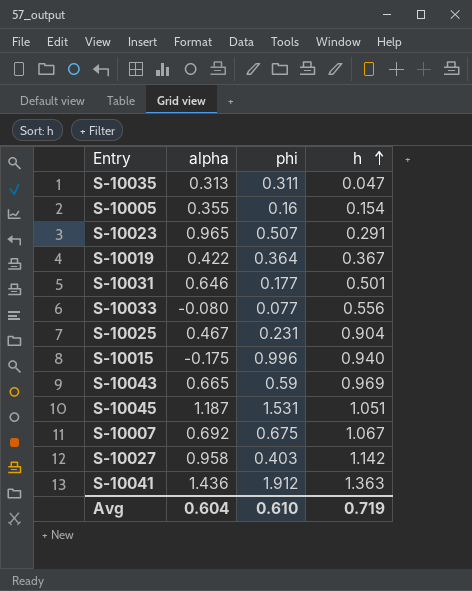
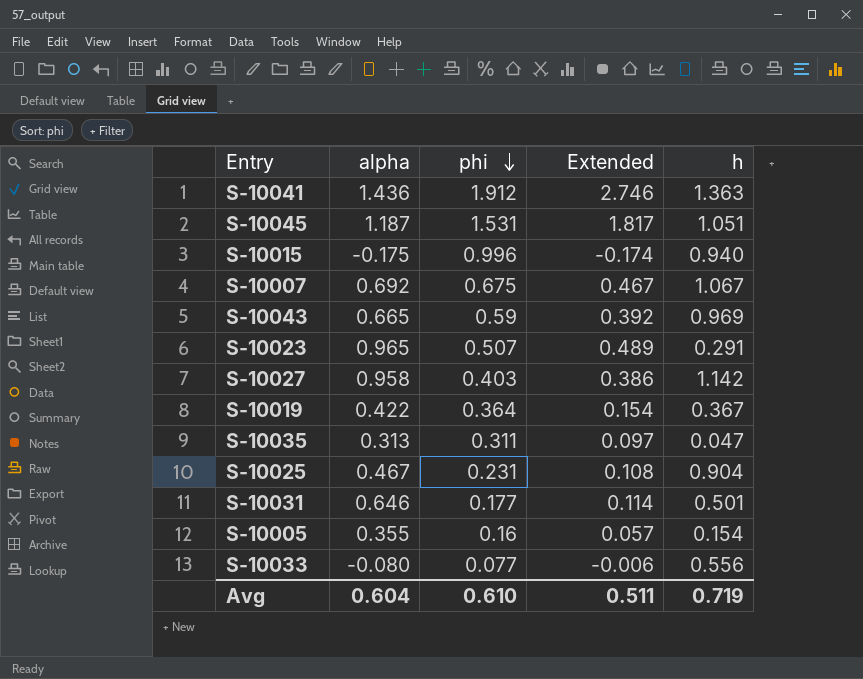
row order: h ascending -> phi descending
column Extended | formula: none -> [alpha] * [phi]

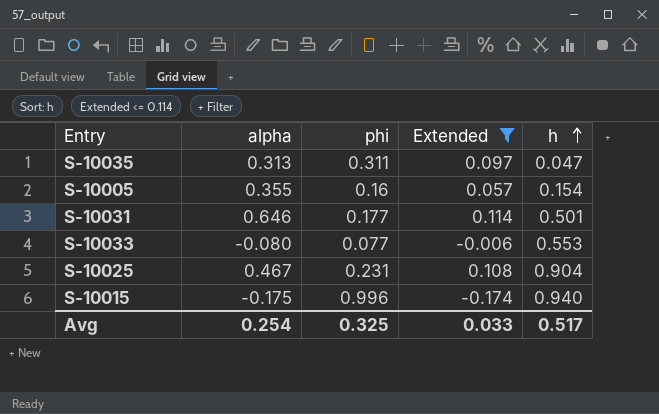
filter: none -> Extended <= 0.114
row order: phi descending -> h ascending
S-10033 | h: 0.556 -> 0.553
Avg | alpha: 0.604 -> 0.254
Avg | phi: 0.610 -> 0.325
Avg | Extended: 0.511 -> 0.033
Avg | h: 0.719 -> 0.517

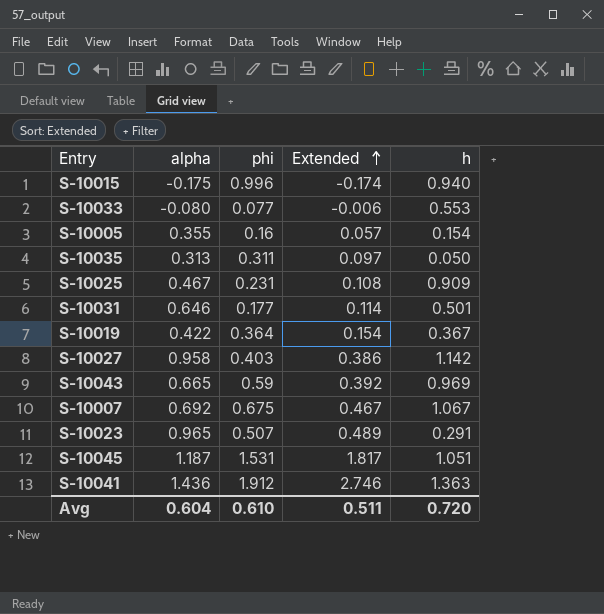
filter: Extended <= 0.114 -> none
row order: h ascending -> Extended ascending
S-10035 | h: 0.047 -> 0.050
S-10025 | h: 0.904 -> 0.909
Avg | alpha: 0.254 -> 0.604
Avg | phi: 0.325 -> 0.610
Avg | Extended: 0.033 -> 0.511
Avg | h: 0.517 -> 0.720

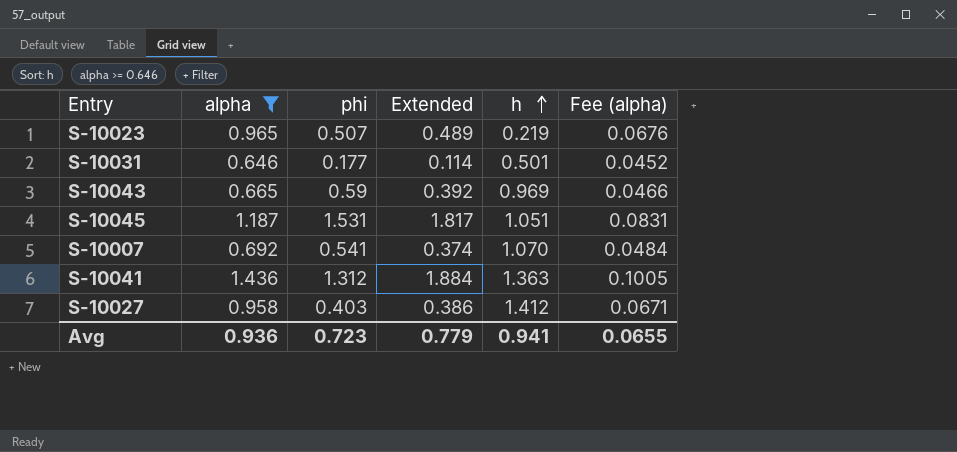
filter: none -> alpha >= 0.646
row order: Extended ascending -> h ascending
column Fee (alpha) | formula: none -> [alpha] * 0.07
S-10023 | h: 0.291 -> 0.219
S-10007 | phi: 0.675 -> 0.541
S-10007 | Extended: 0.467 -> 0.374
S-10007 | h: 1.067 -> 1.070
S-10041 | phi: 1.912 -> 1.312
S-10041 | Extended: 2.746 -> 1.884
S-10027 | h: 1.142 -> 1.412
Avg | alpha: 0.604 -> 0.936
Avg | phi: 0.610 -> 0.723
Avg | Extended: 0.511 -> 0.779
Avg | h: 0.720 -> 0.941

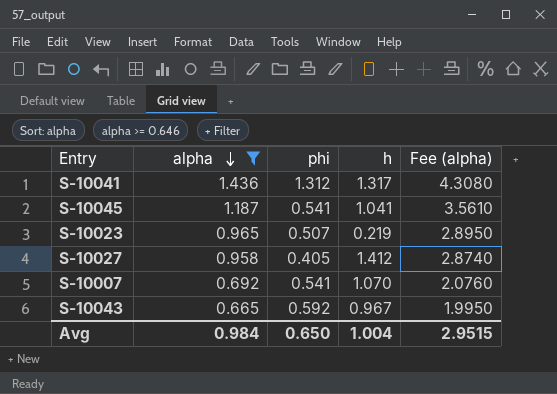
row order: h ascending -> alpha descending
column Extended | formula: [alpha] * [phi] -> none
column Fee (alpha) | formula: [alpha] * 0.07 -> [alpha] * 3
row S-10031: 0.646 | 0.177 | 0.114 | 0.501 | 0.0452 -> none
S-10041 | h: 1.363 -> 1.317
S-10045 | phi: 1.531 -> 0.541
S-10045 | h: 1.051 -> 1.041
S-10027 | phi: 0.403 -> 0.405
S-10043 | phi: 0.59 -> 0.592
S-10043 | h: 0.969 -> 0.967
Avg | alpha: 0.936 -> 0.984
Avg | phi: 0.723 -> 0.650
Avg | h: 0.941 -> 1.004
Avg | Fee (alpha): 0.0655 -> 2.9515

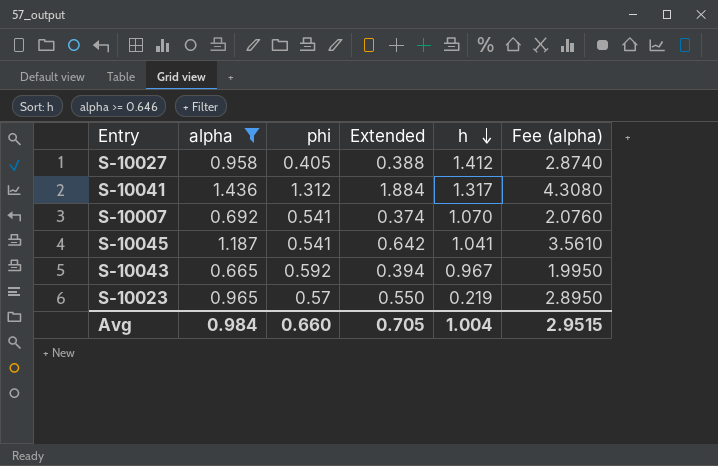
row order: alpha descending -> h descending
column Extended | formula: none -> [alpha] * [phi]
S-10023 | phi: 0.507 -> 0.57
Avg | phi: 0.650 -> 0.660

